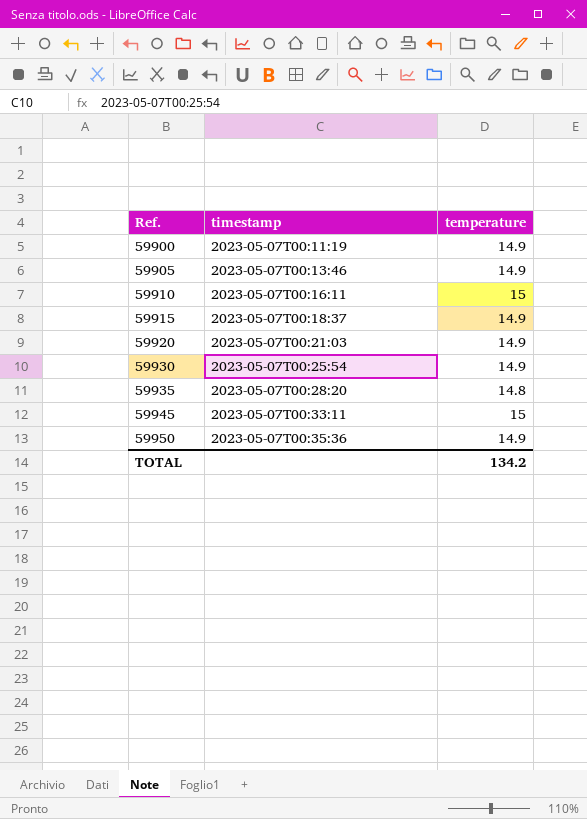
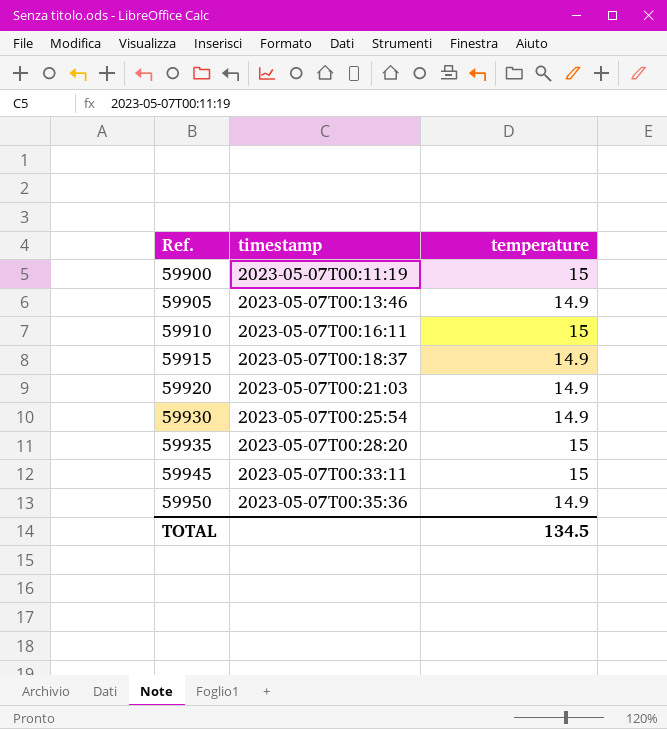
59900 | temperature: 14.9 -> 15
59935 | temperature: 14.8 -> 15
TOTAL | temperature: 134.2 -> 134.5

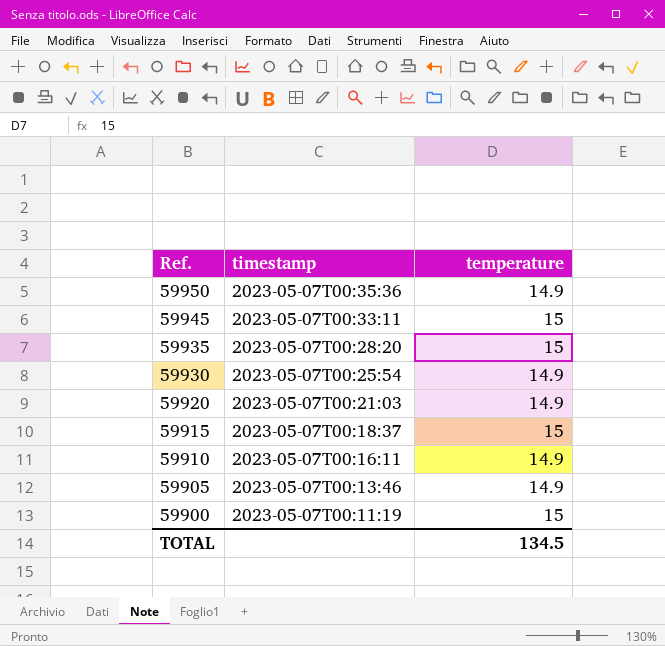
row order: Ref. ascending -> Ref. descending
59915 | temperature: 14.9 -> 15
59910 | temperature: 15 -> 14.9

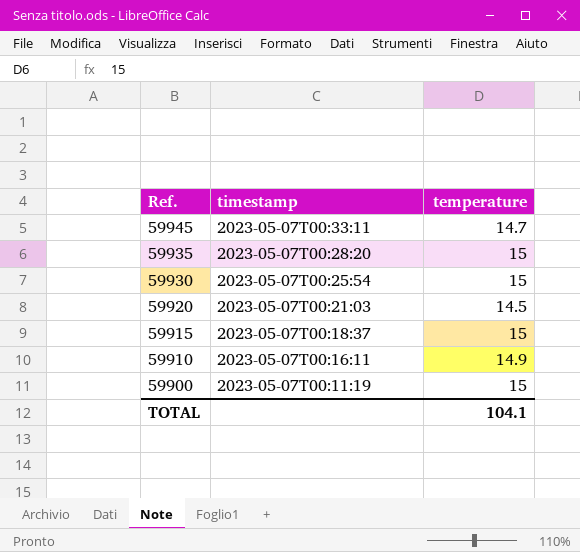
row 59950: 2023-05-07T00:35:36 | 14.9 -> none
row 59905: 2023-05-07T00:13:46 | 14.9 -> none
59945 | temperature: 15 -> 14.7
59930 | temperature: 14.9 -> 15
59920 | temperature: 14.9 -> 14.5
TOTAL | temperature: 134.5 -> 104.1

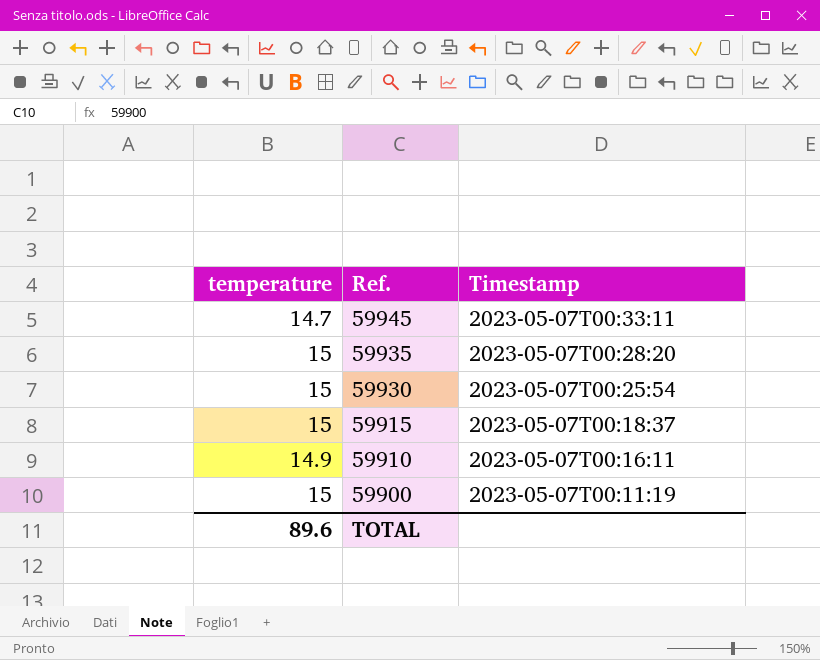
column temperature | position: 3 -> 1
column name: timestamp -> Timestamp
row 59920: 2023-05-07T00:21:03 | 14.5 -> none
TOTAL | temperature: 104.1 -> 89.6

